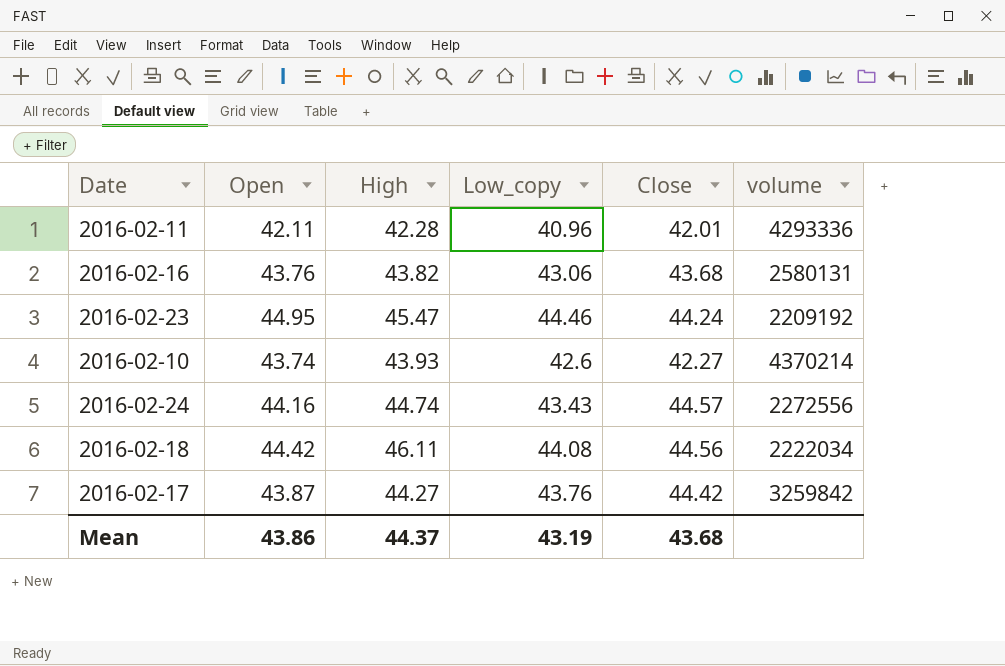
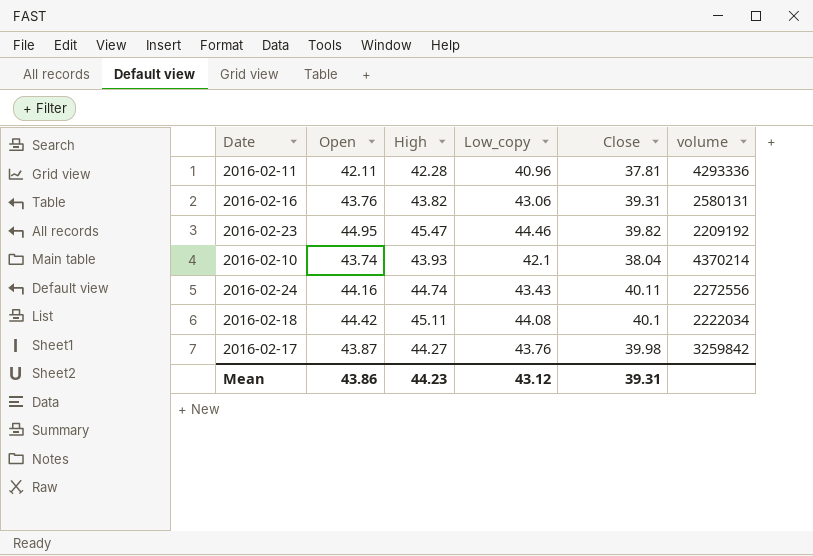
2016-02-11 | Close: 42.01 -> 37.81
2016-02-16 | Close: 43.68 -> 39.31
2016-02-23 | Close: 44.24 -> 39.82
2016-02-10 | Low_copy: 42.6 -> 42.1
2016-02-10 | Close: 42.27 -> 38.04
2016-02-24 | Close: 44.57 -> 40.11
2016-02-18 | High: 46.11 -> 45.11
2016-02-18 | Close: 44.56 -> 40.1
2016-02-17 | Close: 44.42 -> 39.98
Mean | High: 44.37 -> 44.23
Mean | Low_copy: 43.19 -> 43.12
Mean | Close: 43.68 -> 39.31

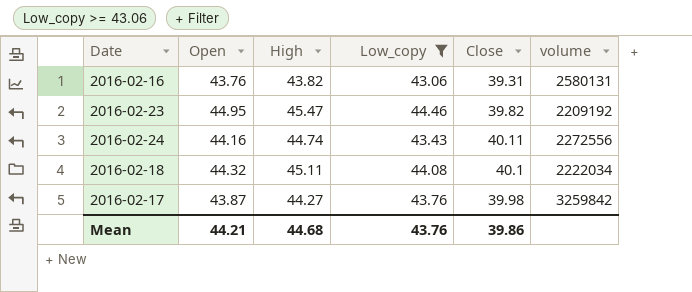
filter: none -> Low_copy >= 43.06
2016-02-18 | Open: 44.42 -> 44.32
Mean | Open: 43.86 -> 44.21
Mean | High: 44.23 -> 44.68
Mean | Low_copy: 43.12 -> 43.76
Mean | Close: 39.31 -> 39.86

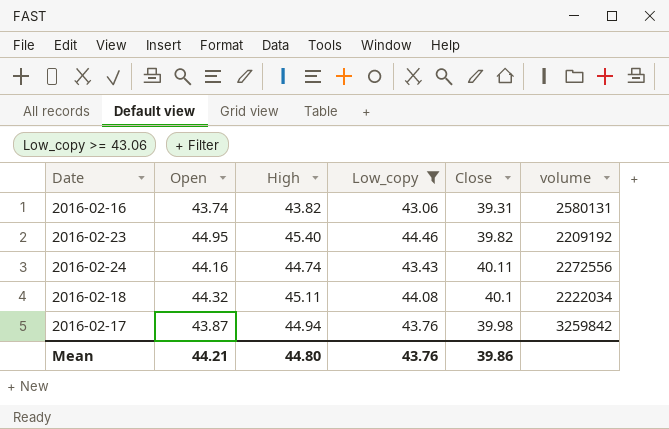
2016-02-16 | Open: 43.76 -> 43.74
2016-02-23 | High: 45.47 -> 45.40
2016-02-17 | High: 44.27 -> 44.94
Mean | High: 44.68 -> 44.80

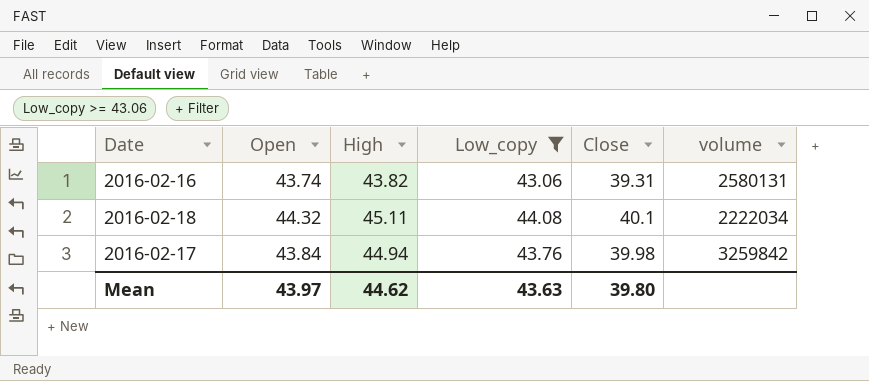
row 2016-02-23: 44.95 | 45.40 | 44.46 | 39.82 | 2209192 -> none
row 2016-02-24: 44.16 | 44.74 | 43.43 | 40.11 | 2272556 -> none
2016-02-17 | Open: 43.87 -> 43.84
Mean | Open: 44.21 -> 43.97
Mean | High: 44.80 -> 44.62
Mean | Low_copy: 43.76 -> 43.63
Mean | Close: 39.86 -> 39.80

